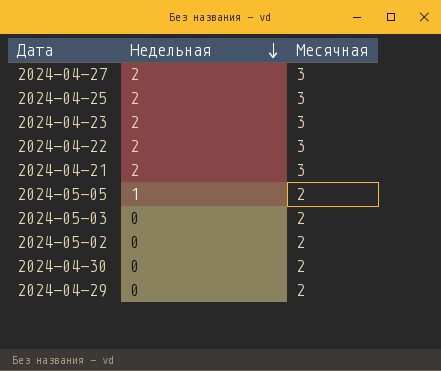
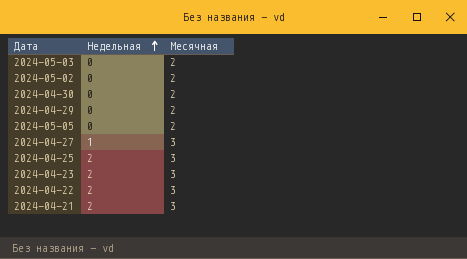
row order: Недельная descending -> Недельная ascending
2024-05-05 | Недельная: 1 -> 0
2024-04-27 | Недельная: 2 -> 1

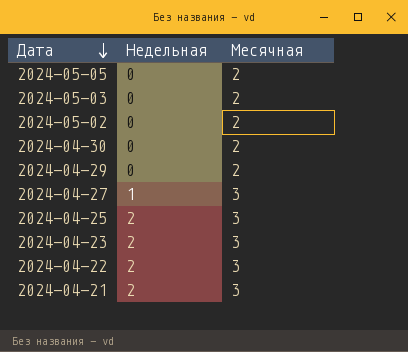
row order: Недельная ascending -> Дата descending

